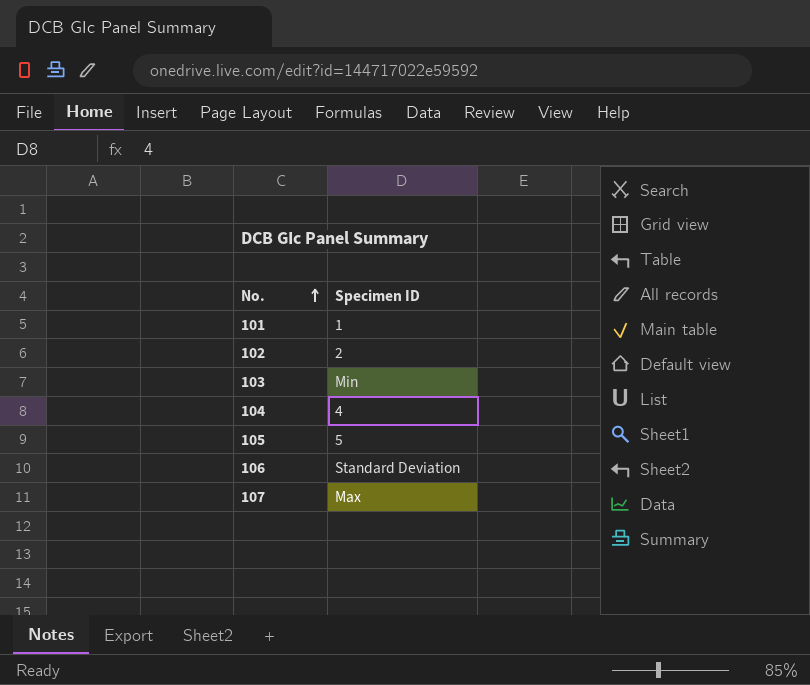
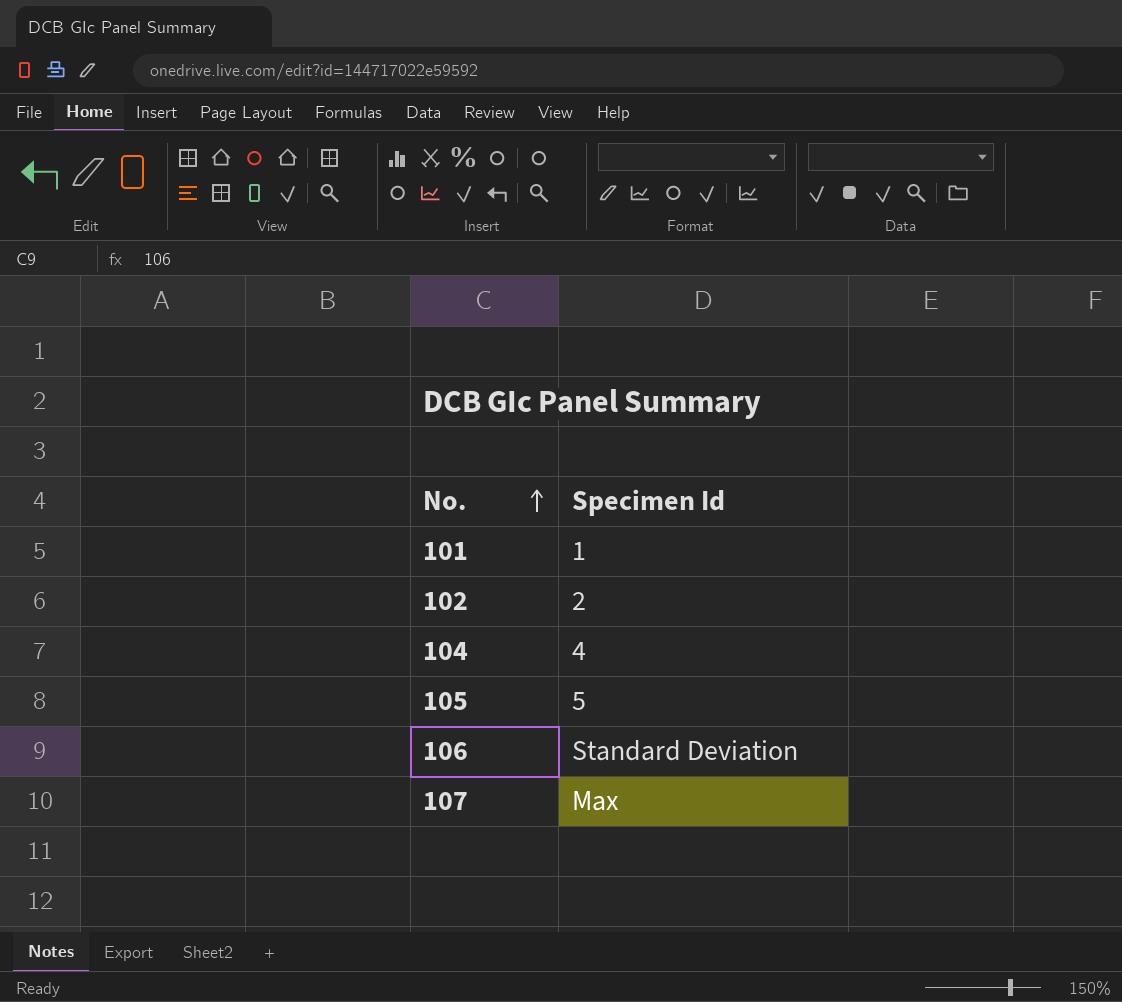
column name: Specimen ID -> Specimen Id
row 103: Min -> none

